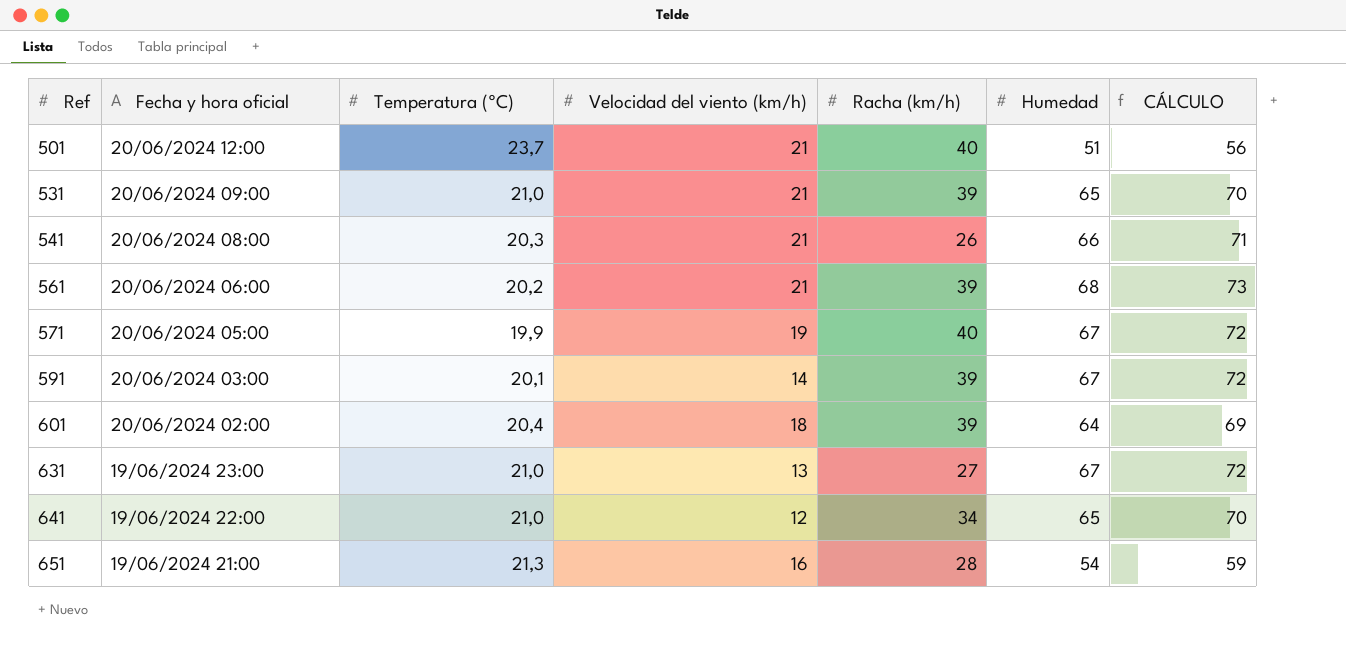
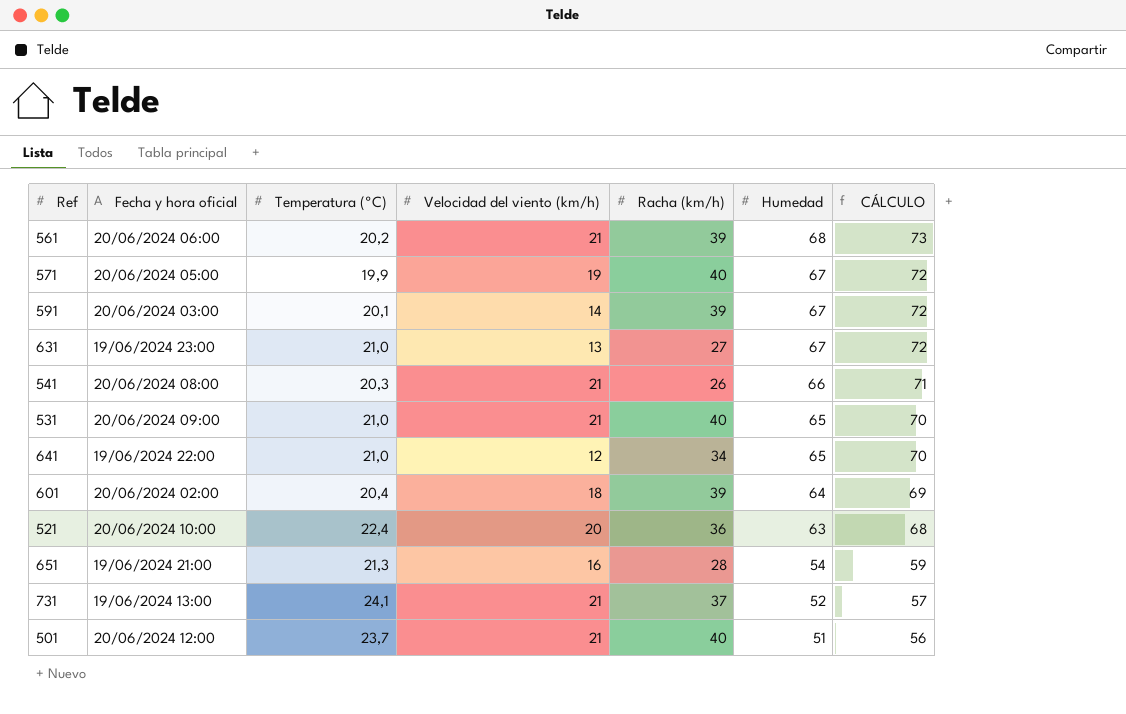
row order: Ref ascending -> Humedad descending
531 | Racha (km/h): 39 -> 40
row 521: none -> 20/06/2024 10:00 | 22,4 | 20 | 36 | 63 | 68
row 731: none -> 19/06/2024 13:00 | 24,1 | 21 | 37 | 52 | 57

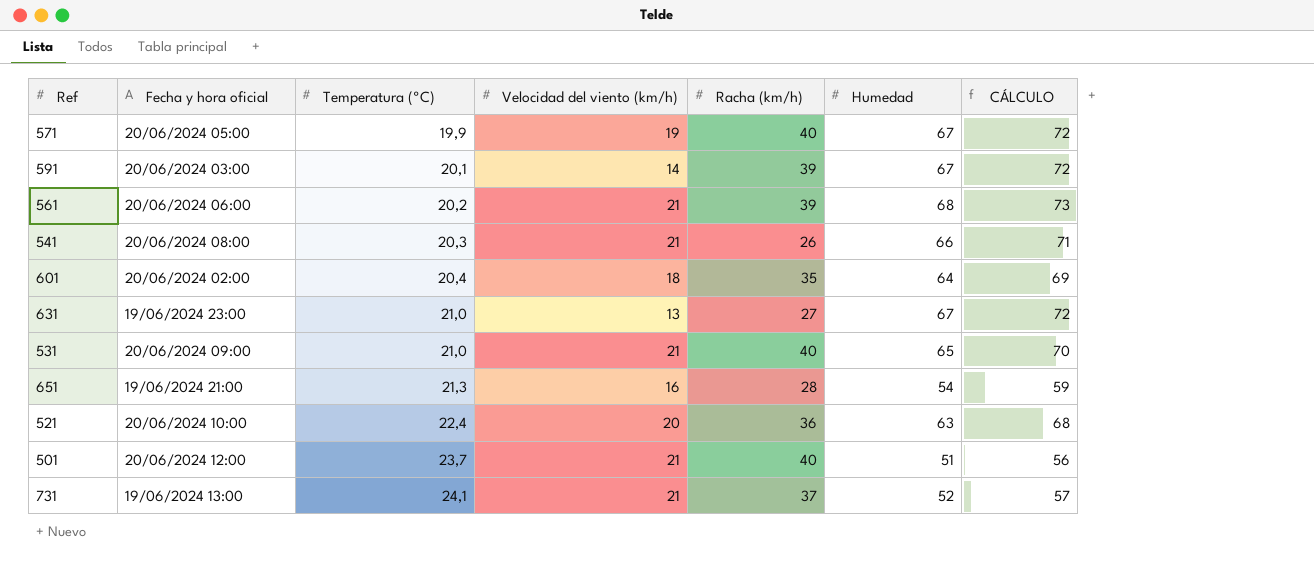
row order: Humedad descending -> Temperatura (ºC) ascending
row 641: 19/06/2024 22:00 | 21,0 | 12 | 34 | 65 | 70 -> none
601 | Racha (km/h): 39 -> 35

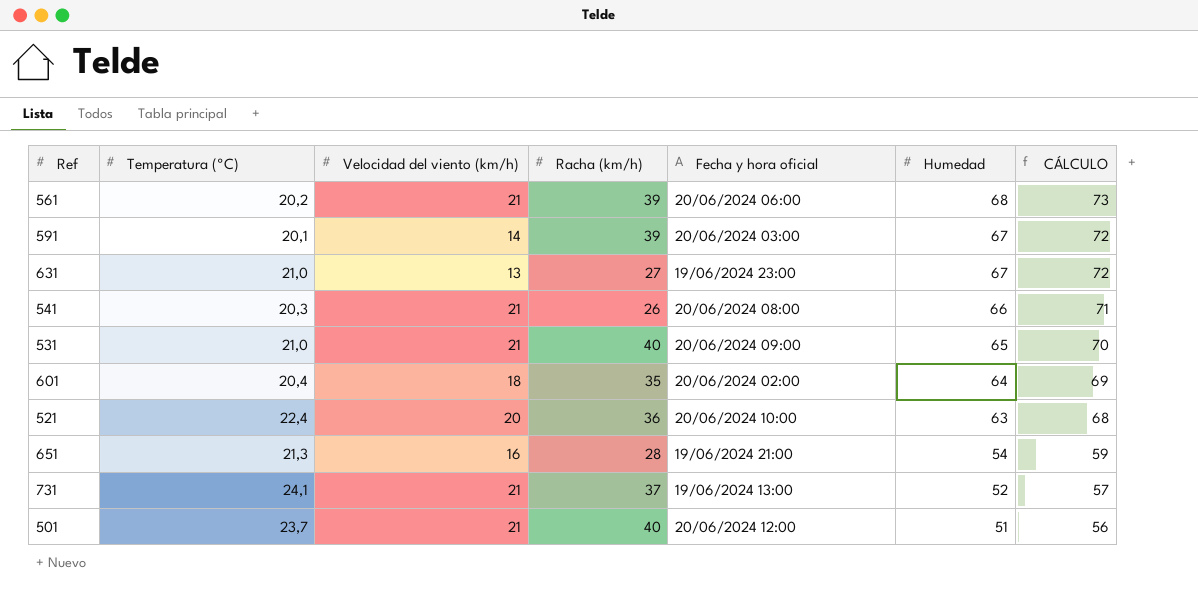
row order: Temperatura (ºC) ascending -> Humedad descending
column Fecha y hora oficial | position: 2 -> 5
row 571: 20/06/2024 05:00 | 19,9 | 19 | 40 | 67 | 72 -> none

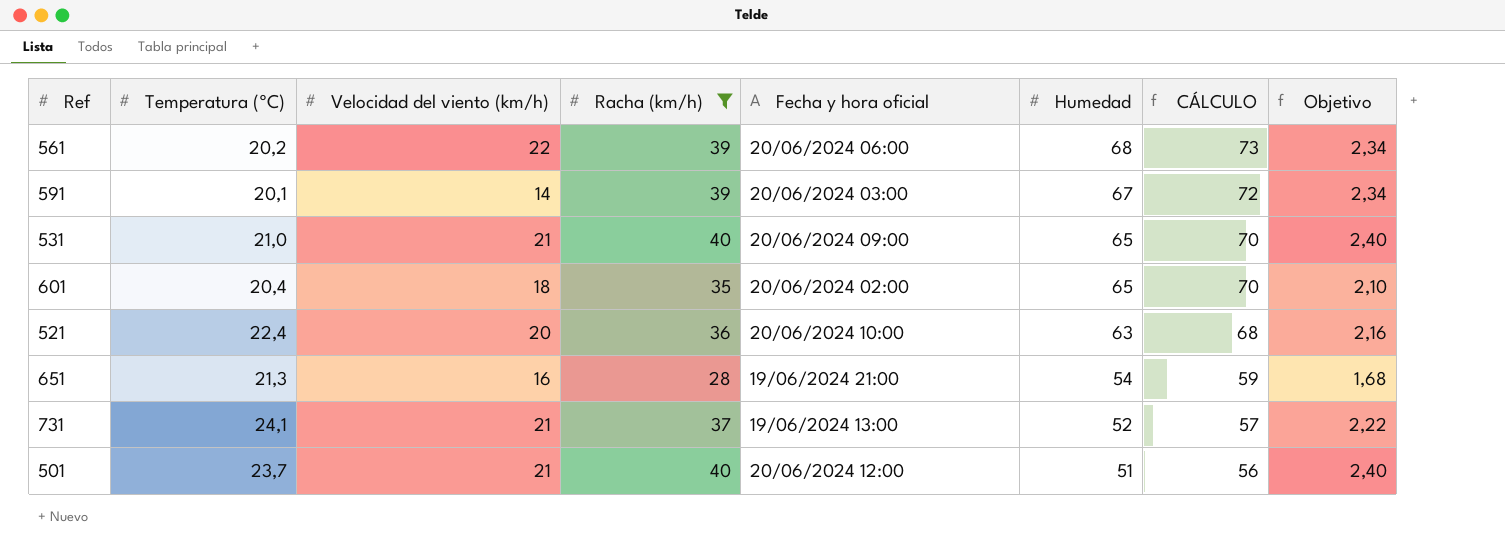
filter: none -> Racha (km/h) >= 28
column Objetivo | formula: none -> [Racha (km/h)] * 0,06
561 | Velocidad del viento (km/h): 21 -> 22
601 | Humedad: 64 -> 65
601 | CÁLCULO: 69 -> 70

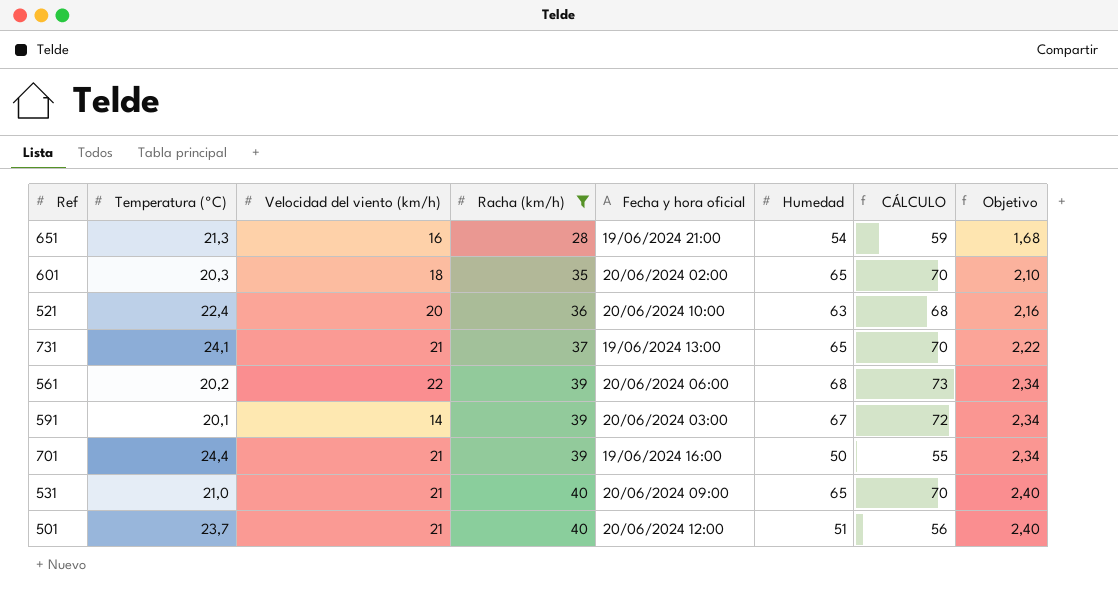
row order: Humedad descending -> Racha (km/h) ascending
601 | Temperatura (ºC): 20,4 -> 20,3
731 | Humedad: 52 -> 65
731 | CÁLCULO: 57 -> 70
row 701: none -> 24,4 | 21 | 39 | 19/06/2024 16:00 | 50 | 55 | 2,34

